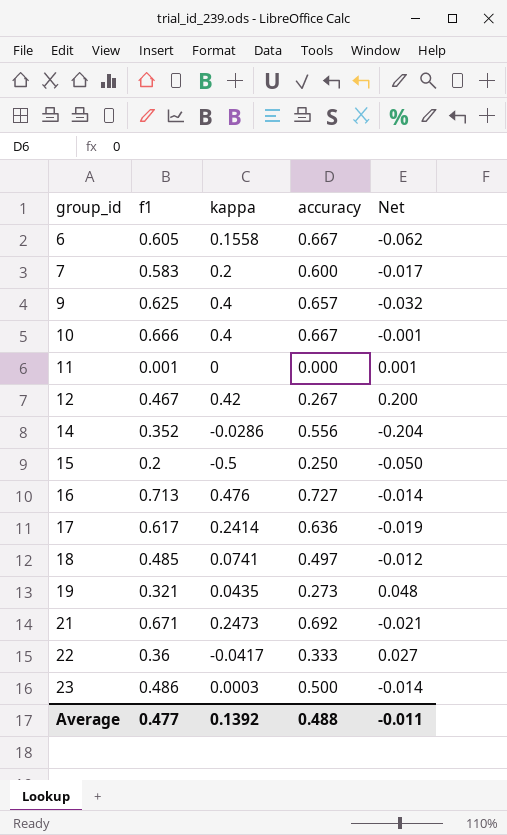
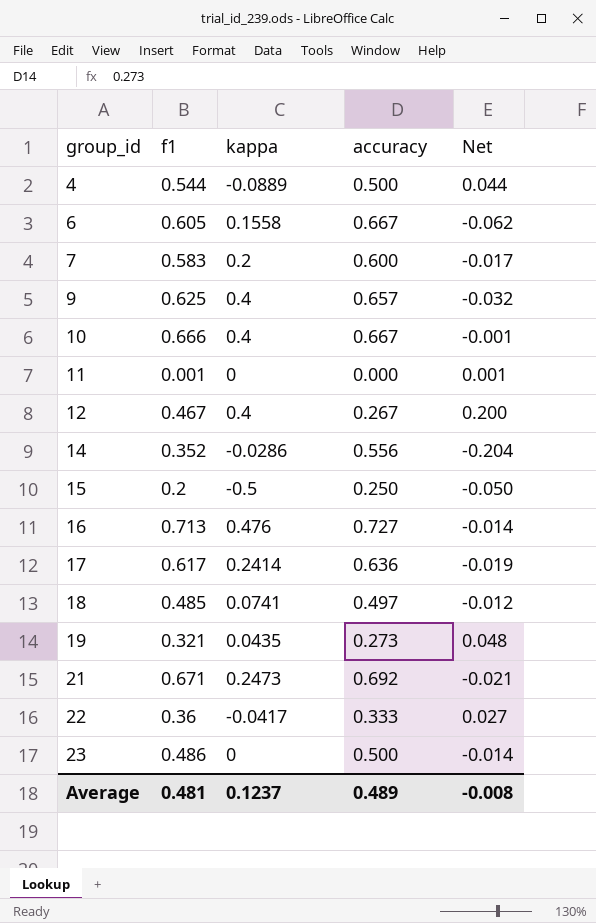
row 4: none -> 0.544 | -0.0889 | 0.500 | 0.044
12 | kappa: 0.42 -> 0.4
23 | kappa: 0.0003 -> 0
Average | f1: 0.477 -> 0.481
Average | kappa: 0.1392 -> 0.1237
Average | accuracy: 0.488 -> 0.489
Average | Net: -0.011 -> -0.008

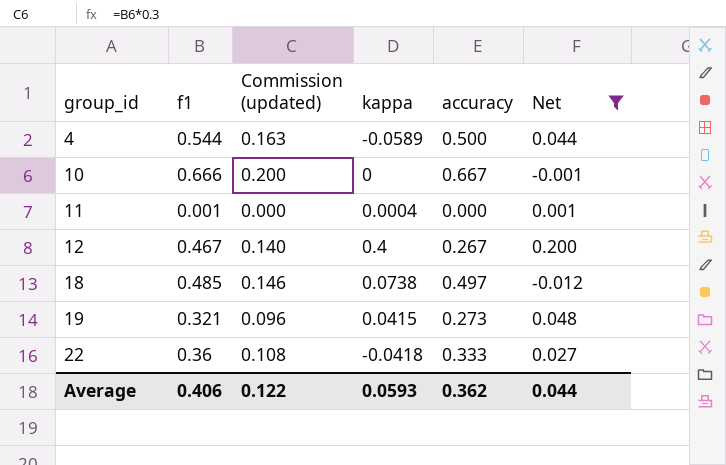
filter: none -> Net >= -0.012
column Commission (updated) | formula: none -> [f1] * 0.3
4 | kappa: -0.0889 -> -0.0589
10 | kappa: 0.4 -> 0
11 | kappa: 0 -> 0.0004
18 | kappa: 0.0741 -> 0.0738
19 | kappa: 0.0435 -> 0.0415
22 | kappa: -0.0417 -> -0.0418
Average | f1: 0.481 -> 0.406
Average | kappa: 0.1237 -> 0.0593
Average | accuracy: 0.489 -> 0.362
Average | Net: -0.008 -> 0.044

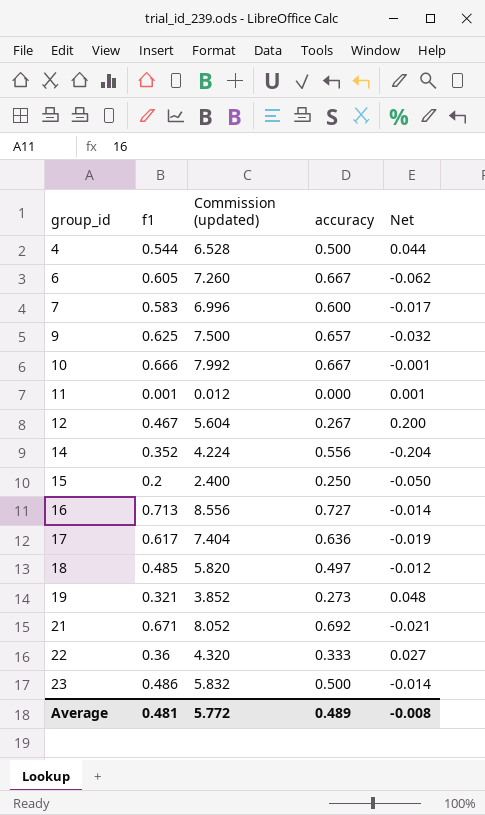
filter: Net >= -0.012 -> none
column kappa | position: 4 -> none
column Commission (updated) | formula: [f1] * 0.3 -> [f1] * 12
Average | f1: 0.406 -> 0.481
Average | Commission (updated): 0.122 -> 5.772
Average | accuracy: 0.362 -> 0.489
Average | Net: 0.044 -> -0.008

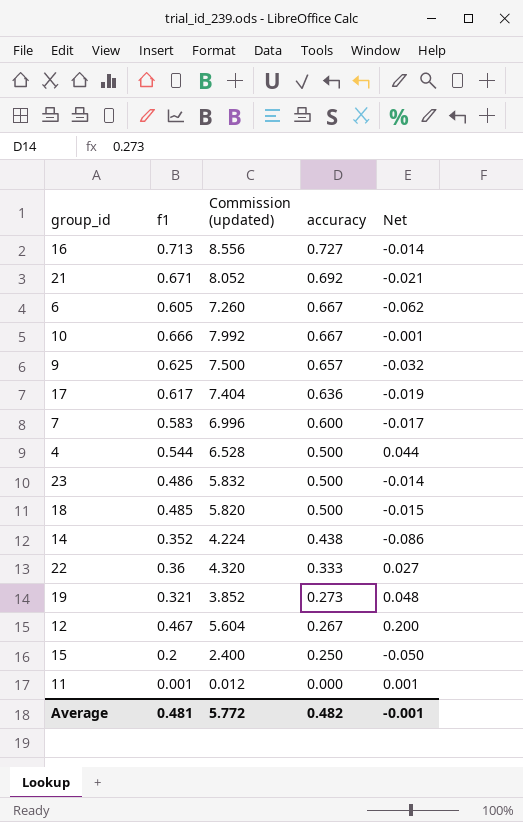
row order: group_id ascending -> accuracy descending
18 | accuracy: 0.497 -> 0.500
18 | Net: -0.012 -> -0.015
14 | accuracy: 0.556 -> 0.438
14 | Net: -0.204 -> -0.086
Average | accuracy: 0.489 -> 0.482
Average | Net: -0.008 -> -0.001

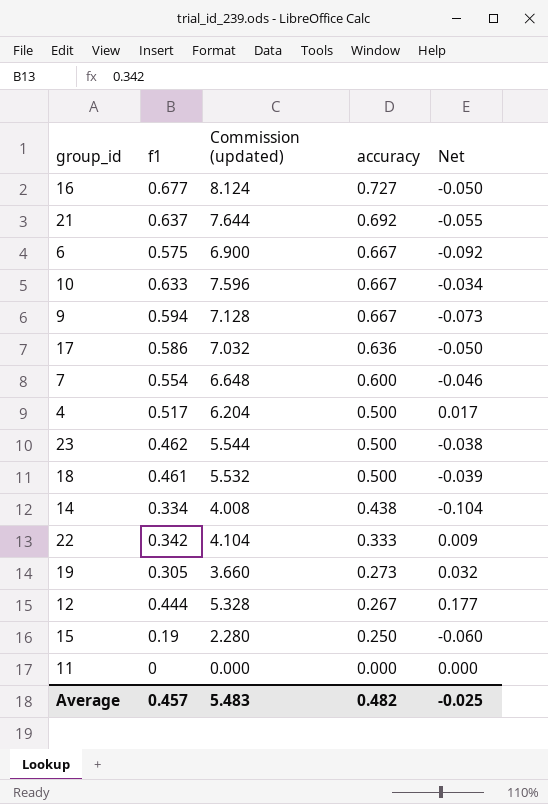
16 | f1: 0.713 -> 0.677
16 | Commission (updated): 8.556 -> 8.124
16 | Net: -0.014 -> -0.050
21 | f1: 0.671 -> 0.637
21 | Commission (updated): 8.052 -> 7.644
21 | Net: -0.021 -> -0.055
6 | f1: 0.605 -> 0.575
6 | Commission (updated): 7.260 -> 6.900
6 | Net: -0.062 -> -0.092
10 | f1: 0.666 -> 0.633
10 | Commission (updated): 7.992 -> 7.596
10 | Net: -0.001 -> -0.034
9 | f1: 0.625 -> 0.594
9 | Commission (updated): 7.500 -> 7.128
9 | accuracy: 0.657 -> 0.667
9 | Net: -0.032 -> -0.073
17 | f1: 0.617 -> 0.586
17 | Commission (updated): 7.404 -> 7.032
17 | Net: -0.019 -> -0.050
7 | f1: 0.583 -> 0.554
7 | Commission (updated): 6.996 -> 6.648
7 | Net: -0.017 -> -0.046
4 | f1: 0.544 -> 0.517
4 | Commission (updated): 6.528 -> 6.204
4 | Net: 0.044 -> 0.017
23 | f1: 0.486 -> 0.462
23 | Commission (updated): 5.832 -> 5.544
23 | Net: -0.014 -> -0.038
18 | f1: 0.485 -> 0.461
18 | Commission (updated): 5.820 -> 5.532
18 | Net: -0.015 -> -0.039
14 | f1: 0.352 -> 0.334
14 | Commission (updated): 4.224 -> 4.008
14 | Net: -0.086 -> -0.104
22 | f1: 0.36 -> 0.342
22 | Commission (updated): 4.320 -> 4.104
22 | Net: 0.027 -> 0.009
19 | f1: 0.321 -> 0.305
19 | Commission (updated): 3.852 -> 3.660
19 | Net: 0.048 -> 0.032
12 | f1: 0.467 -> 0.444
12 | Commission (updated): 5.604 -> 5.328
12 | Net: 0.200 -> 0.177
15 | f1: 0.2 -> 0.19
15 | Commission (updated): 2.400 -> 2.280
15 | Net: -0.050 -> -0.060
11 | f1: 0.001 -> 0
11 | Commission (updated): 0.012 -> 0.000
11 | Net: 0.001 -> 0.000
Average | f1: 0.481 -> 0.457
Average | Commission (updated): 5.772 -> 5.483
Average | Net: -0.001 -> -0.025

